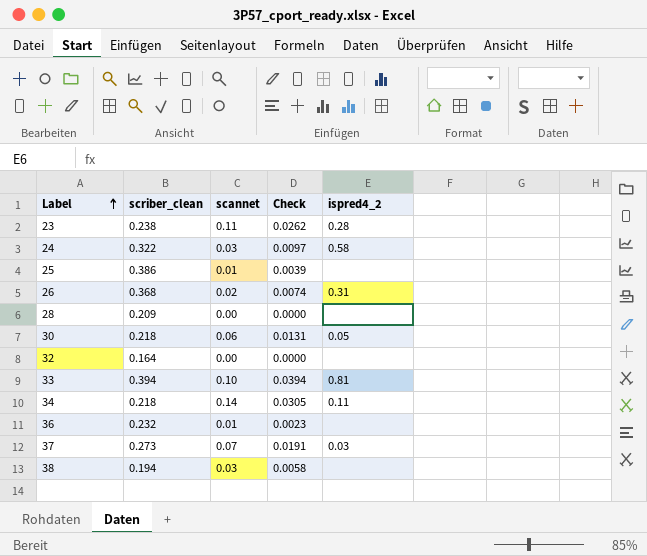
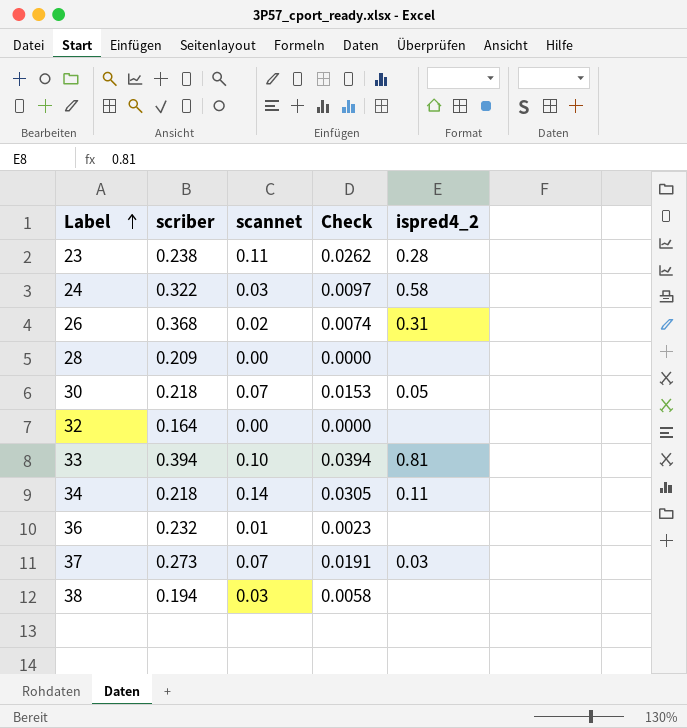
column name: scriber_clean -> scriber
row 25: 0.386 | 0.01 | 0.0039 | none -> none
30 | scannet: 0.06 -> 0.07
30 | Check: 0.0131 -> 0.0153

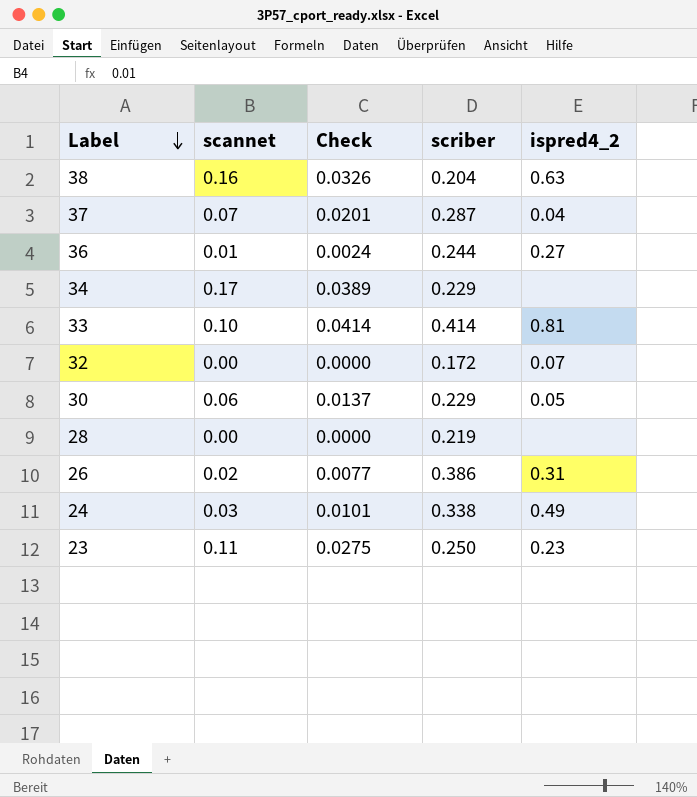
row order: Label ascending -> Label descending
column scriber | position: 2 -> 4
38 | scannet: 0.03 -> 0.16
38 | Check: 0.0058 -> 0.0326
38 | scriber: 0.194 -> 0.204
38 | ispred4_2: none -> 0.63
37 | Check: 0.0191 -> 0.0201
37 | scriber: 0.273 -> 0.287
37 | ispred4_2: 0.03 -> 0.04
36 | Check: 0.0023 -> 0.0024
36 | scriber: 0.232 -> 0.244
36 | ispred4_2: none -> 0.27
34 | scannet: 0.14 -> 0.17
34 | Check: 0.0305 -> 0.0389
34 | scriber: 0.218 -> 0.229
34 | ispred4_2: 0.11 -> none
33 | Check: 0.0394 -> 0.0414
33 | scriber: 0.394 -> 0.414
32 | scriber: 0.164 -> 0.172
32 | ispred4_2: none -> 0.07
30 | scannet: 0.07 -> 0.06
30 | Check: 0.0153 -> 0.0137
30 | scriber: 0.218 -> 0.229
28 | scriber: 0.209 -> 0.219
26 | Check: 0.0074 -> 0.0077
26 | scriber: 0.368 -> 0.386
24 | Check: 0.0097 -> 0.0101
24 | scriber: 0.322 -> 0.338
24 | ispred4_2: 0.58 -> 0.49
23 | Check: 0.0262 -> 0.0275
23 | scriber: 0.238 -> 0.250
23 | ispred4_2: 0.28 -> 0.23

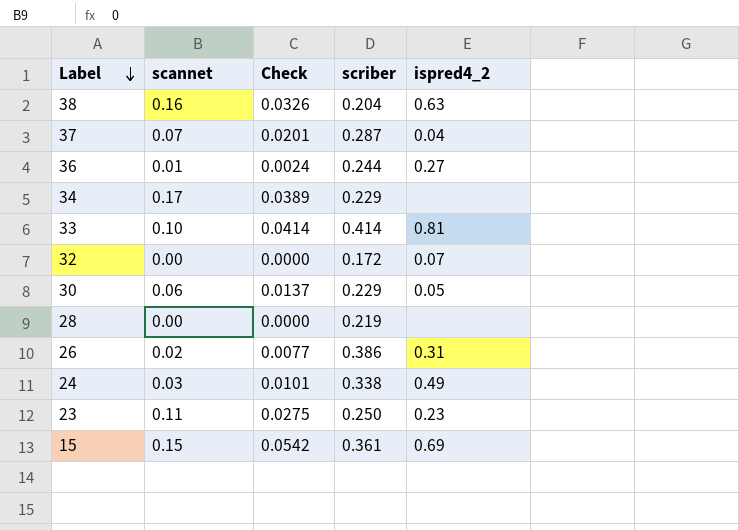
row 15: none -> 0.15 | 0.0542 | 0.361 | 0.69

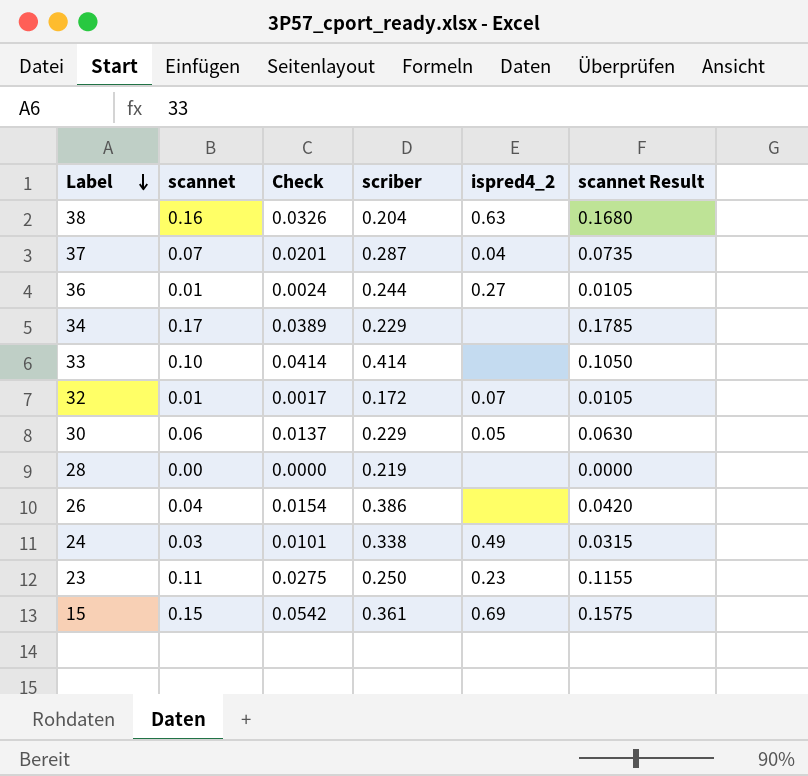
column scannet Result | formula: none -> [scannet] * 1.05
33 | ispred4_2: 0.81 -> none
32 | scannet: 0.00 -> 0.01
32 | Check: 0.0000 -> 0.0017
26 | scannet: 0.02 -> 0.04
26 | Check: 0.0077 -> 0.0154
26 | ispred4_2: 0.31 -> none

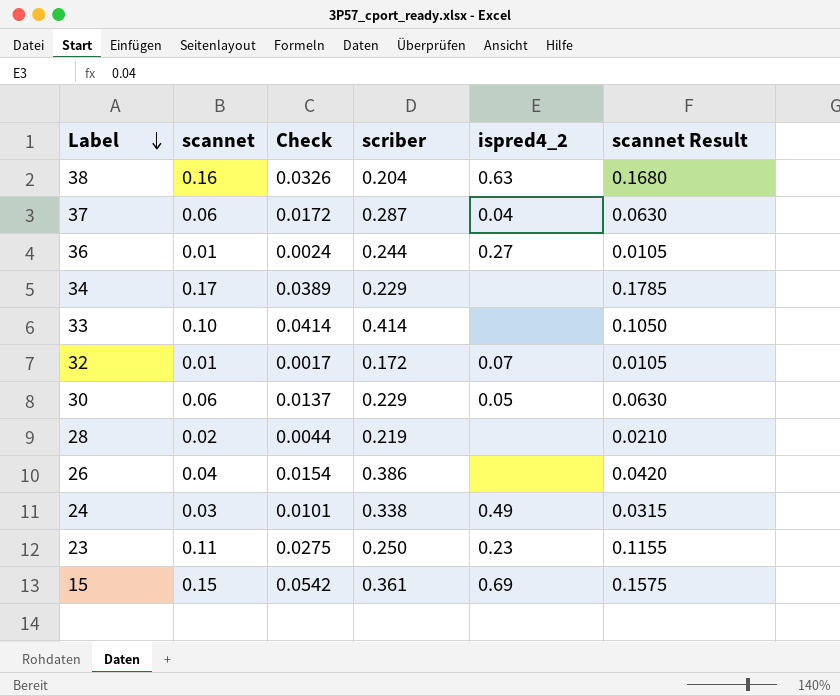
37 | scannet: 0.07 -> 0.06
37 | Check: 0.0201 -> 0.0172
37 | scannet Result: 0.0735 -> 0.0630
28 | scannet: 0.00 -> 0.02
28 | Check: 0.0000 -> 0.0044
28 | scannet Result: 0.0000 -> 0.0210

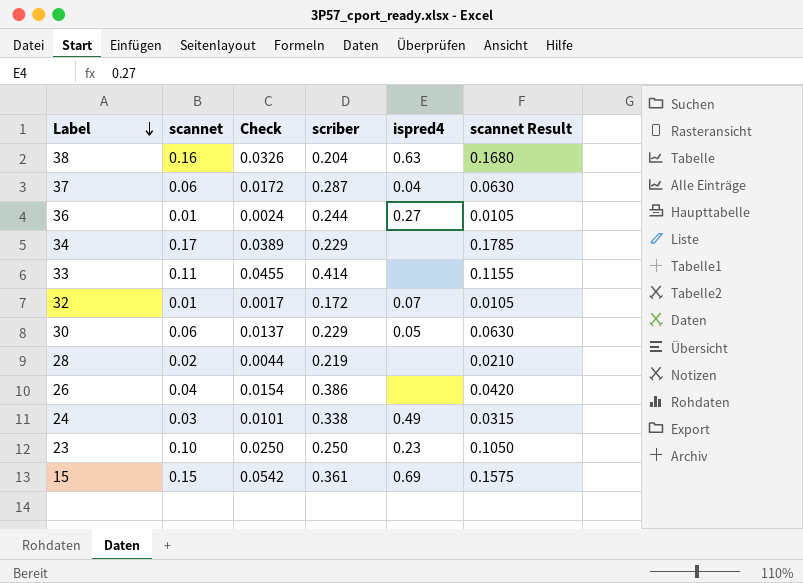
column name: ispred4_2 -> ispred4
33 | scannet: 0.10 -> 0.11
33 | Check: 0.0414 -> 0.0455
33 | scannet Result: 0.1050 -> 0.1155
23 | scannet: 0.11 -> 0.10
23 | Check: 0.0275 -> 0.0250
23 | scannet Result: 0.1155 -> 0.1050

